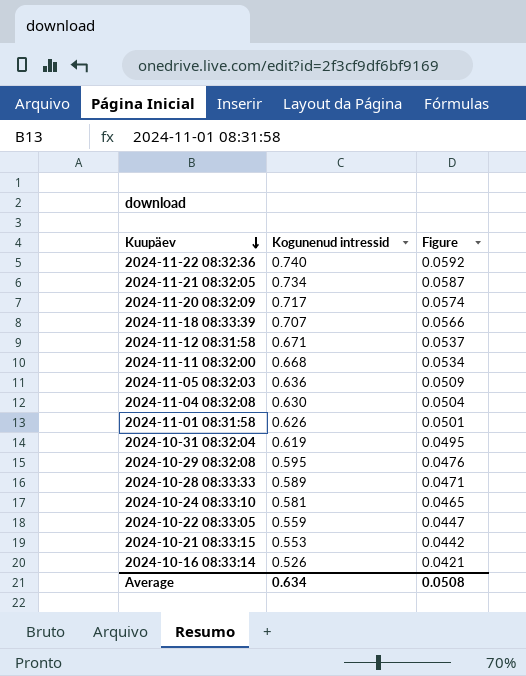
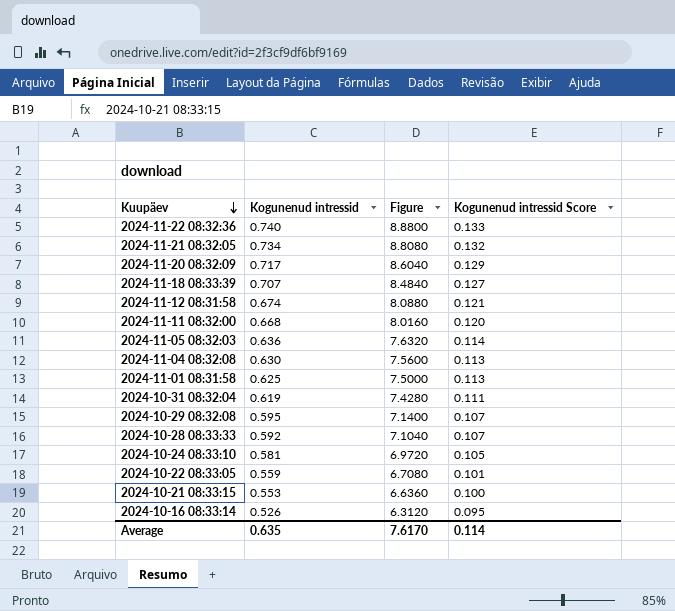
column Figure | formula: [Kogunenud intressid] * 0.08 -> [Kogunenud intressid] * 12
column Kogunenud intressid Score | formula: none -> [Kogunenud intressid] * 0.18
2024-11-12 08:31:58 | Kogunenud intressid: 0.671 -> 0.674
2024-11-01 08:31:58 | Kogunenud intressid: 0.626 -> 0.625
2024-10-28 08:33:33 | Kogunenud intressid: 0.589 -> 0.592
Average | Kogunenud intressid: 0.634 -> 0.635
Average | Figure: 0.0508 -> 7.6170

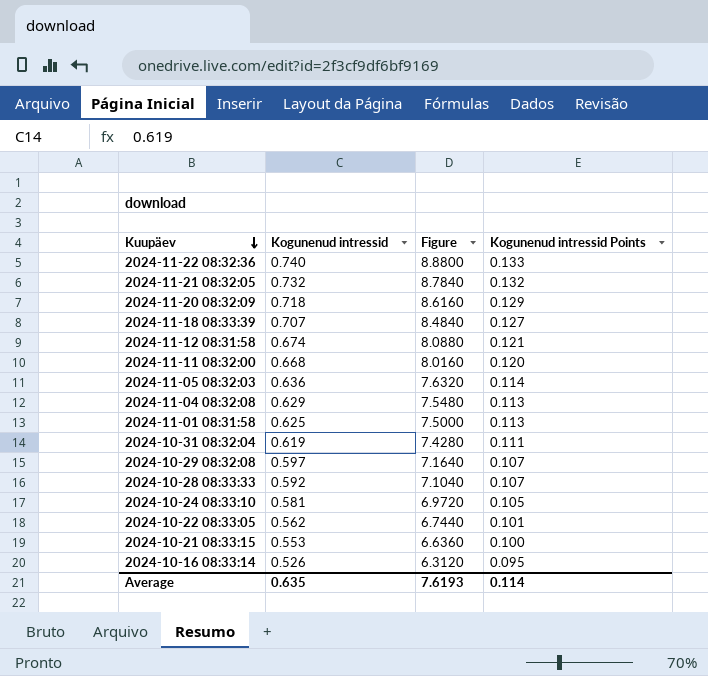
column name: Kogunenud intressid Score -> Kogunenud intressid Points
2024-11-21 08:32:05 | Kogunenud intressid: 0.734 -> 0.732
2024-11-21 08:32:05 | Figure: 8.8080 -> 8.7840
2024-11-20 08:32:09 | Kogunenud intressid: 0.717 -> 0.718
2024-11-20 08:32:09 | Figure: 8.6040 -> 8.6160
2024-11-04 08:32:08 | Kogunenud intressid: 0.630 -> 0.629
2024-11-04 08:32:08 | Figure: 7.5600 -> 7.5480
2024-10-29 08:32:08 | Kogunenud intressid: 0.595 -> 0.597
2024-10-29 08:32:08 | Figure: 7.1400 -> 7.1640
2024-10-22 08:33:05 | Kogunenud intressid: 0.559 -> 0.562
2024-10-22 08:33:05 | Figure: 6.7080 -> 6.7440
Average | Figure: 7.6170 -> 7.6193

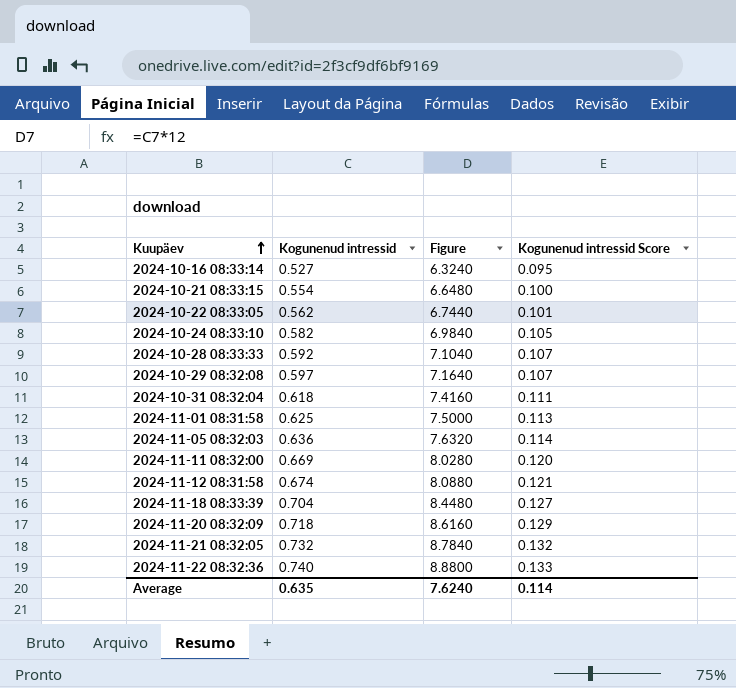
row order: Kuupäev descending -> Kuupäev ascending
column name: Kogunenud intressid Points -> Kogunenud intressid Score
row 2024-11-04 08:32:08: 0.629 | 7.5480 | 0.113 -> none
2024-10-16 08:33:14 | Kogunenud intressid: 0.526 -> 0.527
2024-10-16 08:33:14 | Figure: 6.3120 -> 6.3240
2024-10-21 08:33:15 | Kogunenud intressid: 0.553 -> 0.554
2024-10-21 08:33:15 | Figure: 6.6360 -> 6.6480
2024-10-24 08:33:10 | Kogunenud intressid: 0.581 -> 0.582
2024-10-24 08:33:10 | Figure: 6.9720 -> 6.9840
2024-10-31 08:32:04 | Kogunenud intressid: 0.619 -> 0.618
2024-10-31 08:32:04 | Figure: 7.4280 -> 7.4160
2024-11-11 08:32:00 | Kogunenud intressid: 0.668 -> 0.669
2024-11-11 08:32:00 | Figure: 8.0160 -> 8.0280
2024-11-18 08:33:39 | Kogunenud intressid: 0.707 -> 0.704
2024-11-18 08:33:39 | Figure: 8.4840 -> 8.4480
Average | Figure: 7.6193 -> 7.6240

